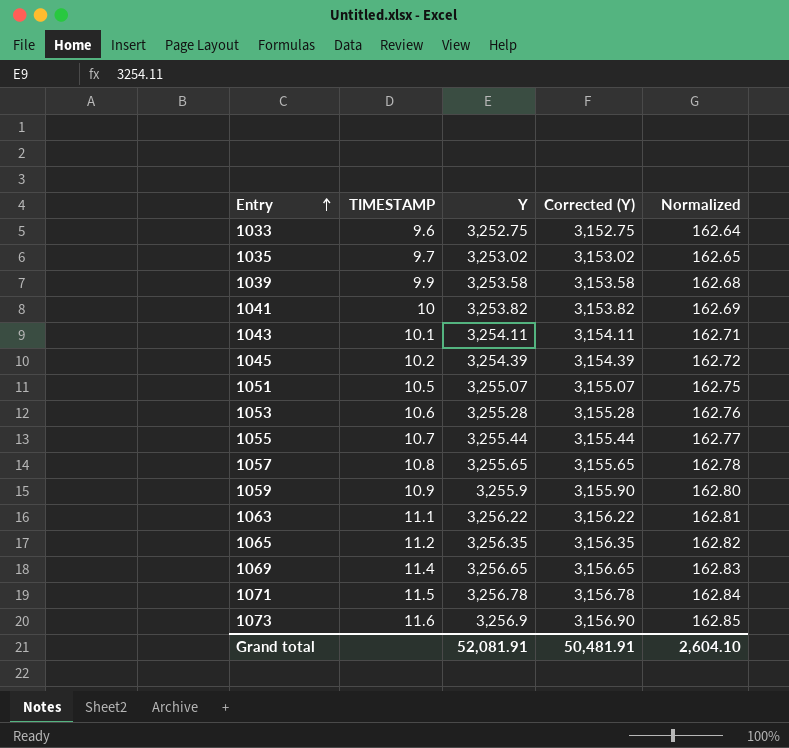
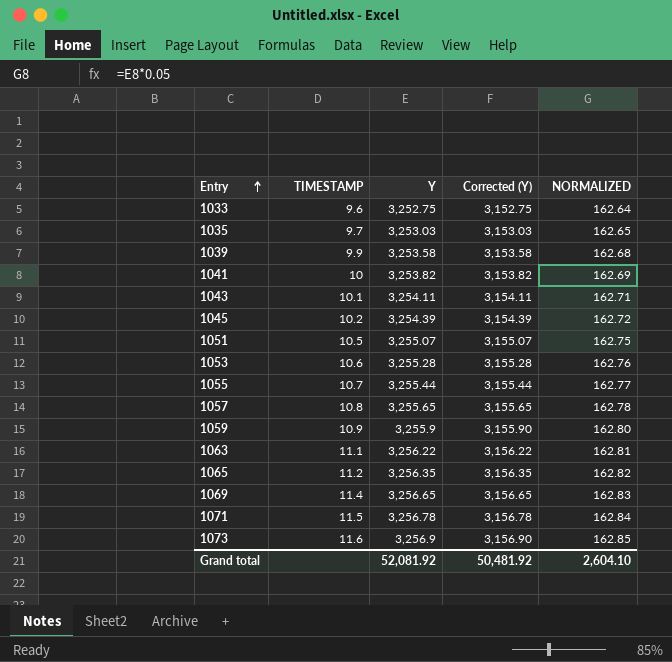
column name: Normalized -> NORMALIZED
1035 | Y: 3,253.02 -> 3,253.03
1035 | Corrected (Y): 3,153.02 -> 3,153.03
Grand total | Y: 52,081.91 -> 52,081.92
Grand total | Corrected (Y): 50,481.91 -> 50,481.92

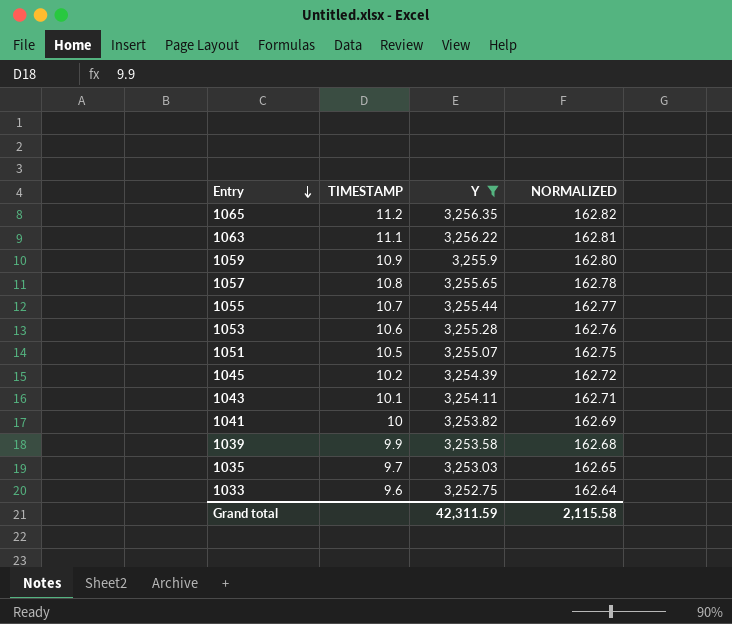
filter: none -> Y <= 3,256.35
row order: Entry ascending -> Entry descending
column Corrected (Y) | formula: [Y] - 100 -> none
Grand total | Y: 52,081.92 -> 42,311.59
Grand total | NORMALIZED: 2,604.10 -> 2,115.58

